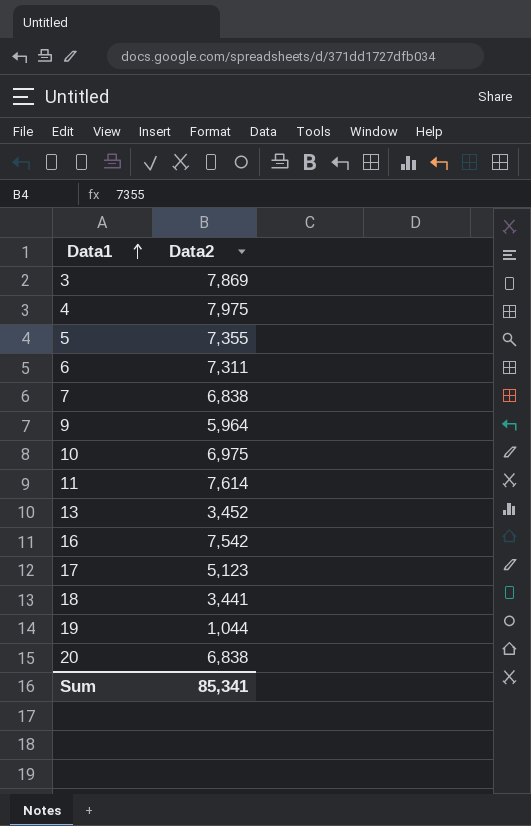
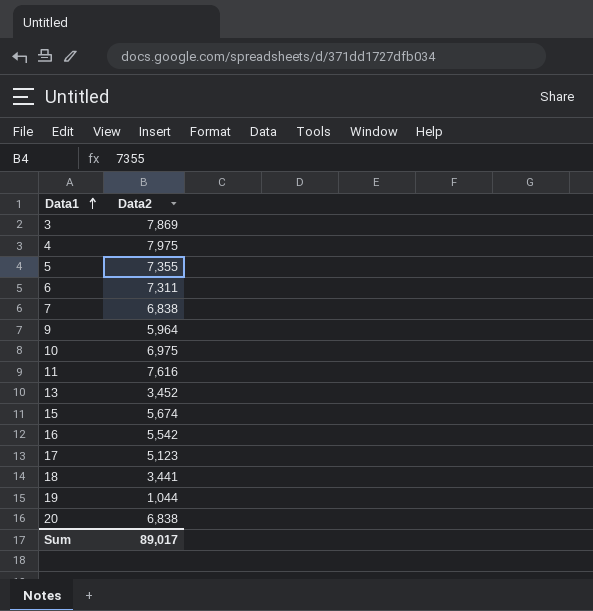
11 | Data2: 7,614 -> 7,616
row 15: none -> 5,674
16 | Data2: 7,542 -> 5,542
Sum | Data2: 85,341 -> 89,017

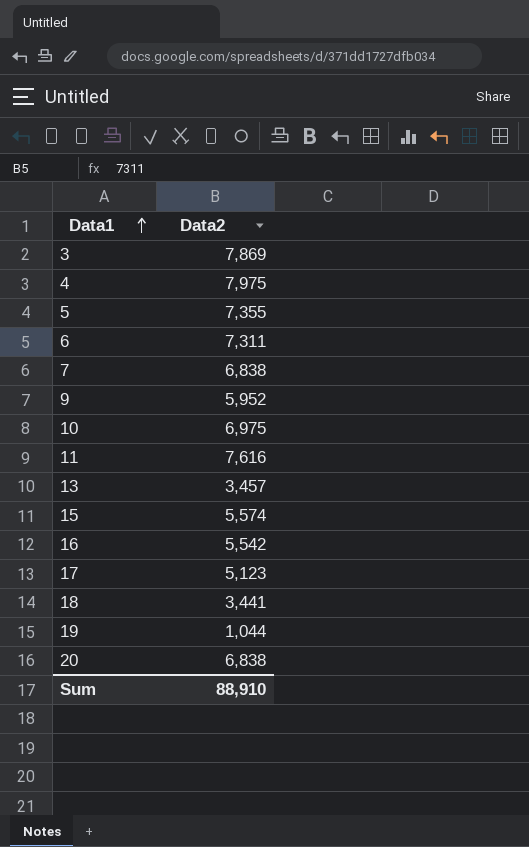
9 | Data2: 5,964 -> 5,952
13 | Data2: 3,452 -> 3,457
15 | Data2: 5,674 -> 5,574
Sum | Data2: 89,017 -> 88,910

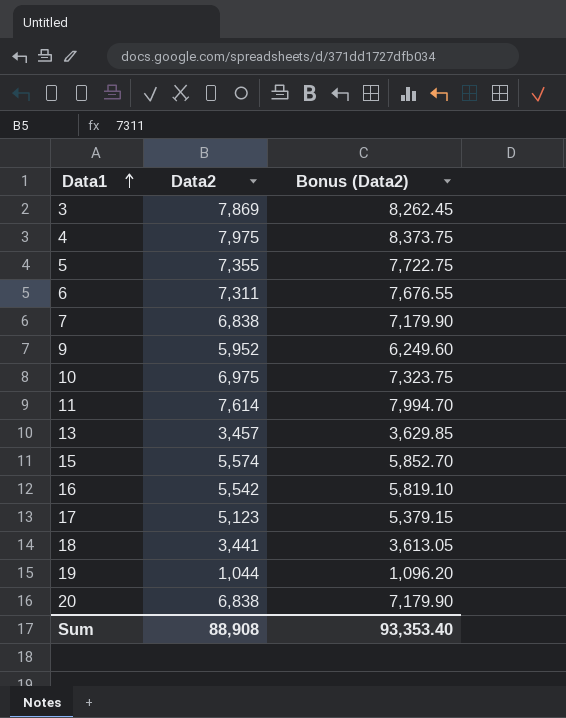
column Bonus (Data2) | formula: none -> [Data2] * 1.05
11 | Data2: 7,616 -> 7,614
Sum | Data2: 88,910 -> 88,908

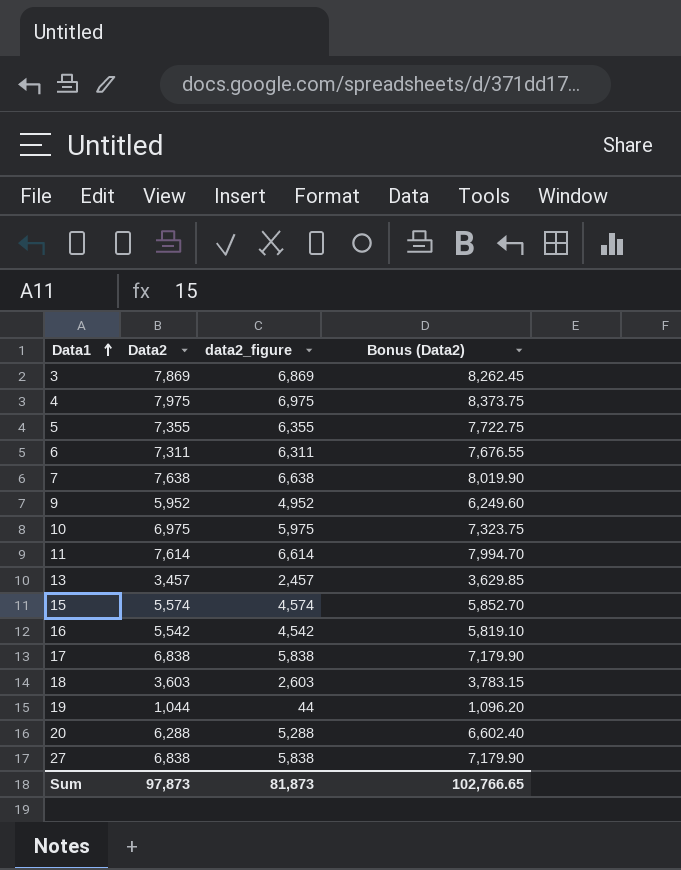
column data2_figure | formula: none -> [Data2] - 1000
7 | Data2: 6,838 -> 7,638
7 | Bonus (Data2): 7,179.90 -> 8,019.90
17 | Data2: 5,123 -> 6,838
17 | Bonus (Data2): 5,379.15 -> 7,179.90
18 | Data2: 3,441 -> 3,603
18 | Bonus (Data2): 3,613.05 -> 3,783.15
20 | Data2: 6,838 -> 6,288
20 | Bonus (Data2): 7,179.90 -> 6,602.40
row 27: none -> 6,838 | 5,838 | 7,179.90
Sum | Data2: 88,908 -> 97,873
Sum | Bonus (Data2): 93,353.40 -> 102,766.65

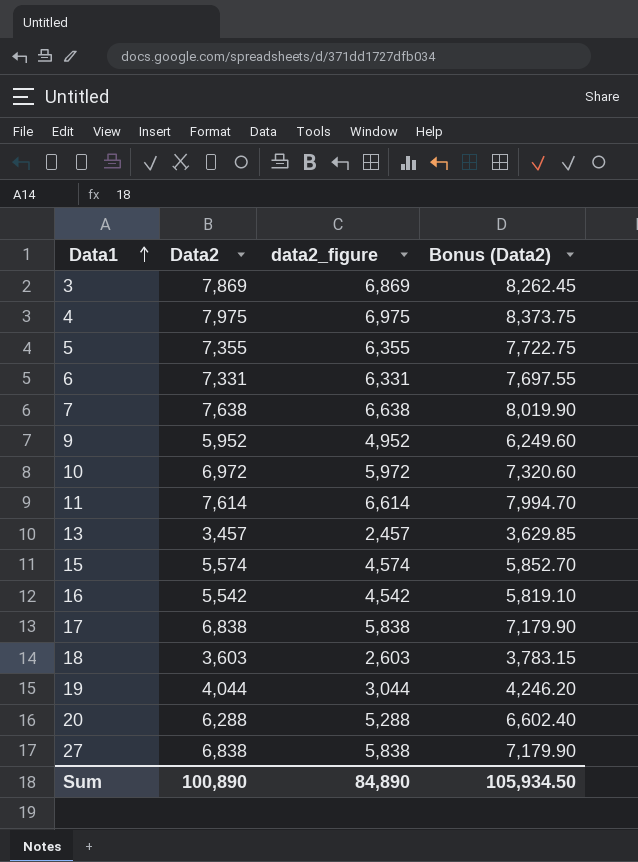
6 | Data2: 7,311 -> 7,331
6 | data2_figure: 6,311 -> 6,331
6 | Bonus (Data2): 7,676.55 -> 7,697.55
10 | Data2: 6,975 -> 6,972
10 | data2_figure: 5,975 -> 5,972
10 | Bonus (Data2): 7,323.75 -> 7,320.60
19 | Data2: 1,044 -> 4,044
19 | data2_figure: 44 -> 3,044
19 | Bonus (Data2): 1,096.20 -> 4,246.20
Sum | Data2: 97,873 -> 100,890
Sum | data2_figure: 81,873 -> 84,890
Sum | Bonus (Data2): 102,766.65 -> 105,934.50

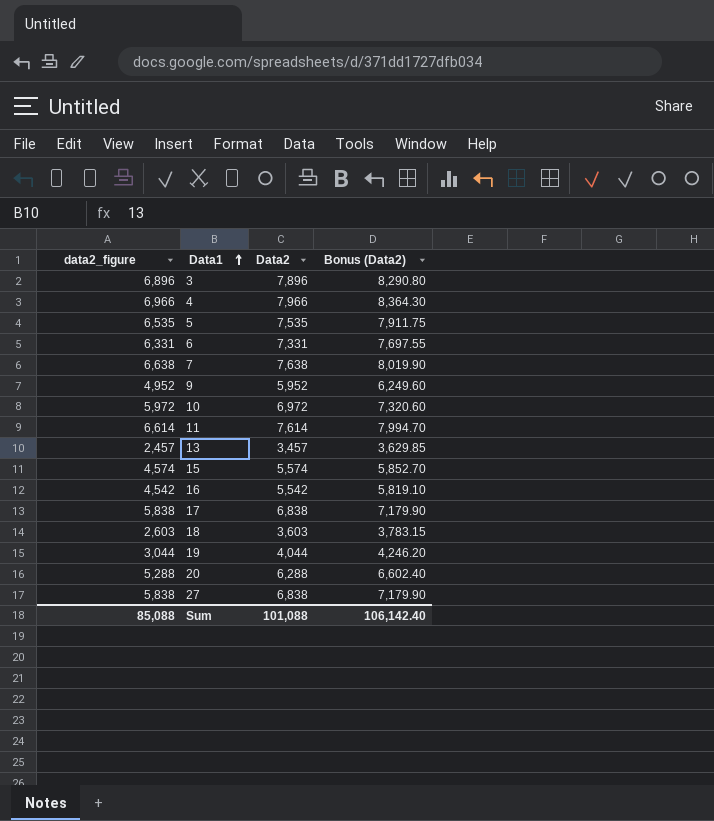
column data2_figure | position: 3 -> 1
3 | data2_figure: 6,869 -> 6,896
3 | Data2: 7,869 -> 7,896
3 | Bonus (Data2): 8,262.45 -> 8,290.80
4 | data2_figure: 6,975 -> 6,966
4 | Data2: 7,975 -> 7,966
4 | Bonus (Data2): 8,373.75 -> 8,364.30
5 | data2_figure: 6,355 -> 6,535
5 | Data2: 7,355 -> 7,535
5 | Bonus (Data2): 7,722.75 -> 7,911.75
Sum | data2_figure: 84,890 -> 85,088
Sum | Data2: 100,890 -> 101,088
Sum | Bonus (Data2): 105,934.50 -> 106,142.40

